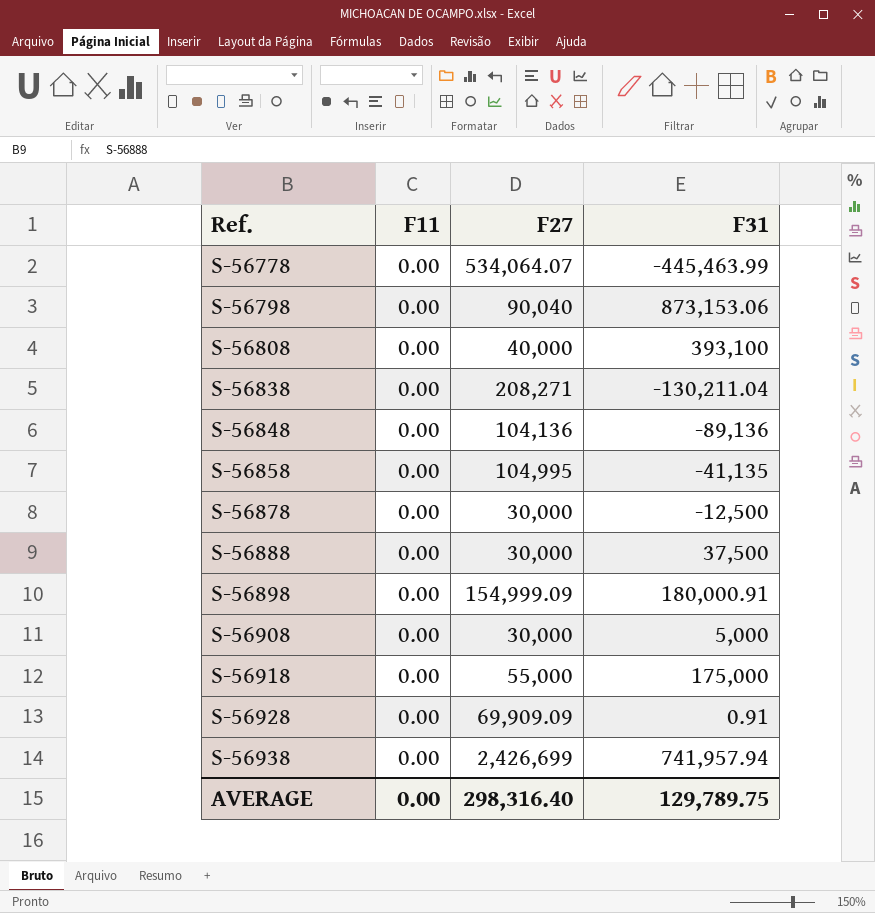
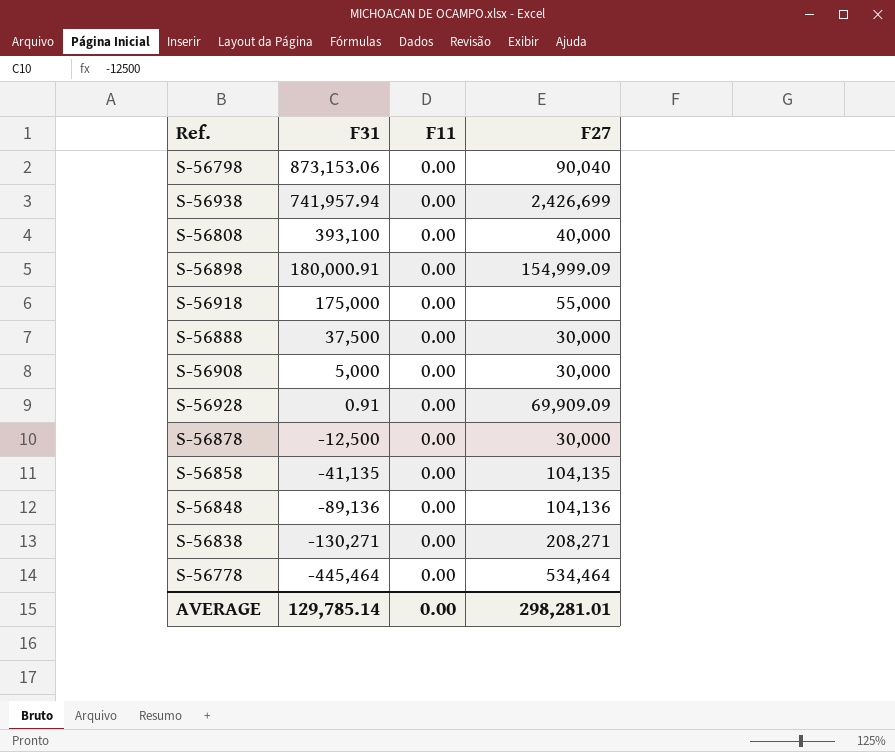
row order: Ref. ascending -> F31 descending
column F31 | position: 4 -> 2
S-56858 | F27: 104,995 -> 104,135
S-56838 | F31: -130,211.04 -> -130,271
S-56778 | F31: -445,463.99 -> -445,464
S-56778 | F27: 534,064.07 -> 534,464
AVERAGE | F31: 129,789.75 -> 129,785.14
AVERAGE | F27: 298,316.40 -> 298,281.01

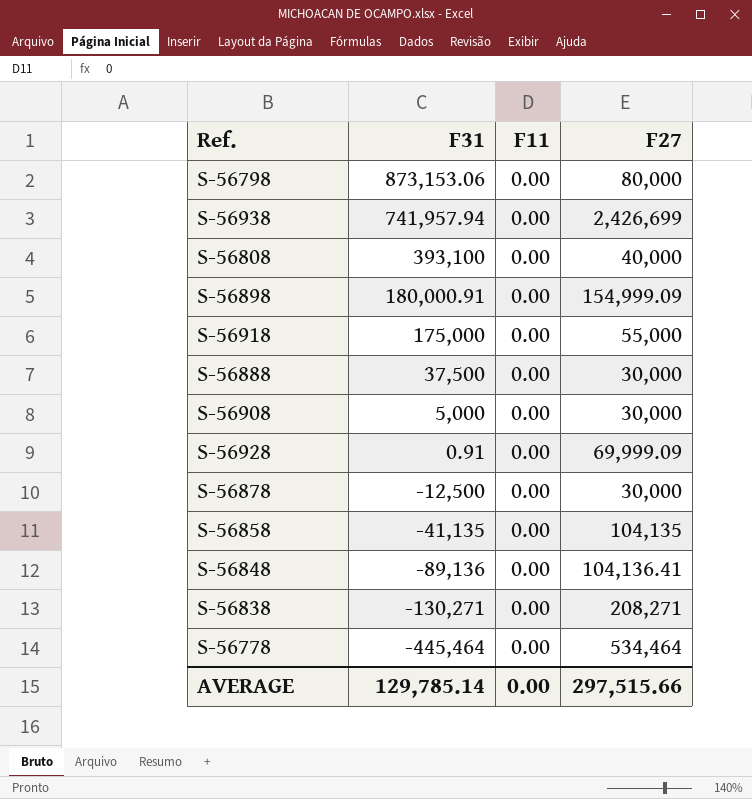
S-56798 | F27: 90,040 -> 80,000
S-56928 | F27: 69,909.09 -> 69,999.09
S-56848 | F27: 104,136 -> 104,136.41
AVERAGE | F27: 298,281.01 -> 297,515.66

